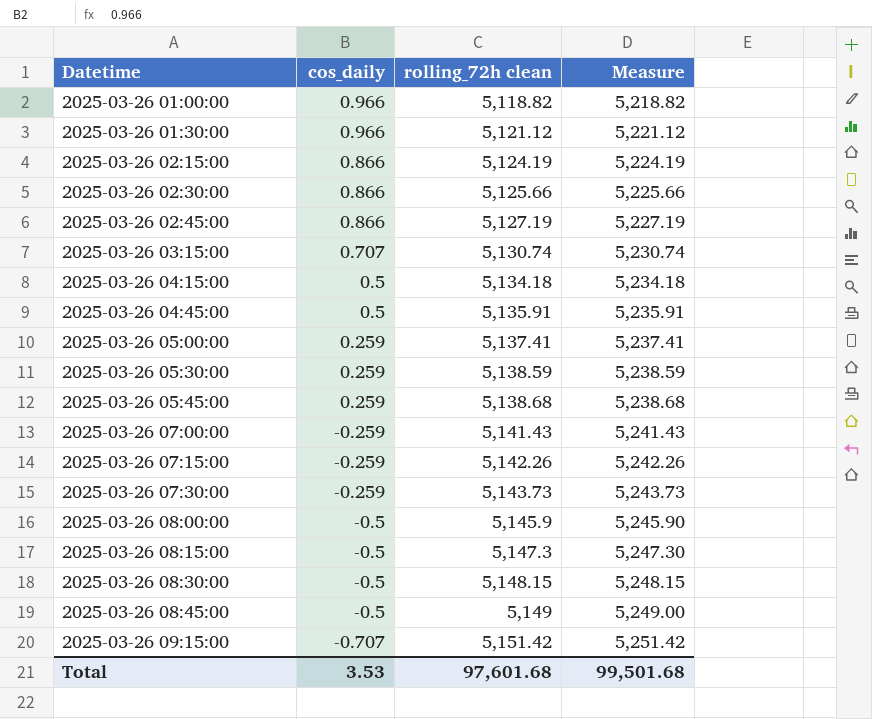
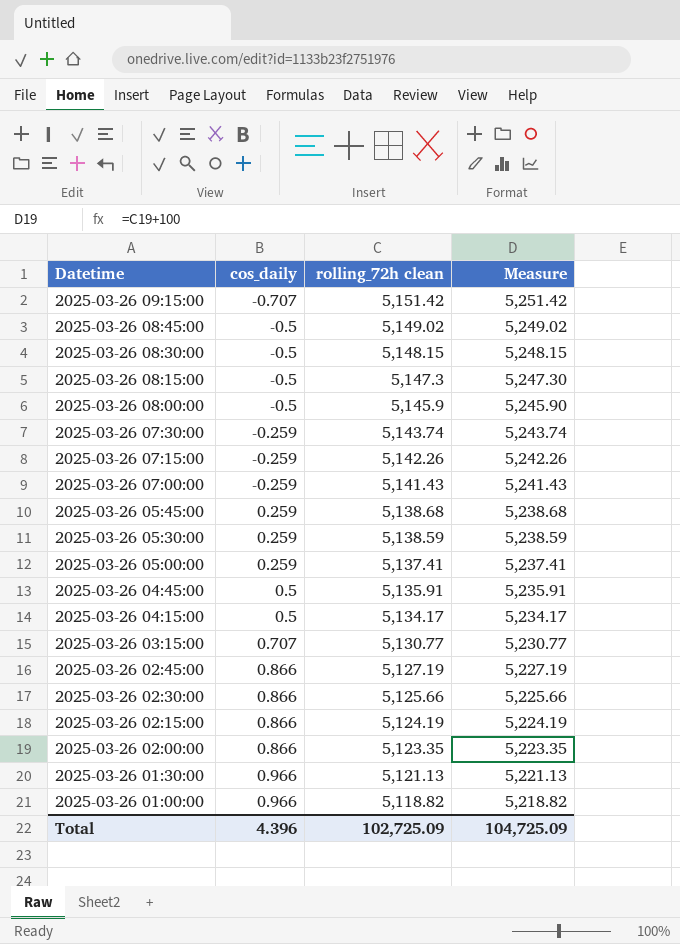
row order: Datetime ascending -> Datetime descending
2025-03-26 08:45:00 | rolling_72h clean: 5,149 -> 5,149.02
2025-03-26 08:45:00 | Measure: 5,249.00 -> 5,249.02
2025-03-26 07:30:00 | rolling_72h clean: 5,143.73 -> 5,143.74
2025-03-26 07:30:00 | Measure: 5,243.73 -> 5,243.74
2025-03-26 04:15:00 | rolling_72h clean: 5,134.18 -> 5,134.17
2025-03-26 04:15:00 | Measure: 5,234.18 -> 5,234.17
2025-03-26 03:15:00 | rolling_72h clean: 5,130.74 -> 5,130.77
2025-03-26 03:15:00 | Measure: 5,230.74 -> 5,230.77
row 2025-03-26 02:00:00: none -> 0.866 | 5,123.35 | 5,223.35
2025-03-26 01:30:00 | rolling_72h clean: 5,121.12 -> 5,121.13
2025-03-26 01:30:00 | Measure: 5,221.12 -> 5,221.13
Total | cos_daily: 3.53 -> 4.396
Total | rolling_72h clean: 97,601.68 -> 102,725.09
Total | Measure: 99,501.68 -> 104,725.09

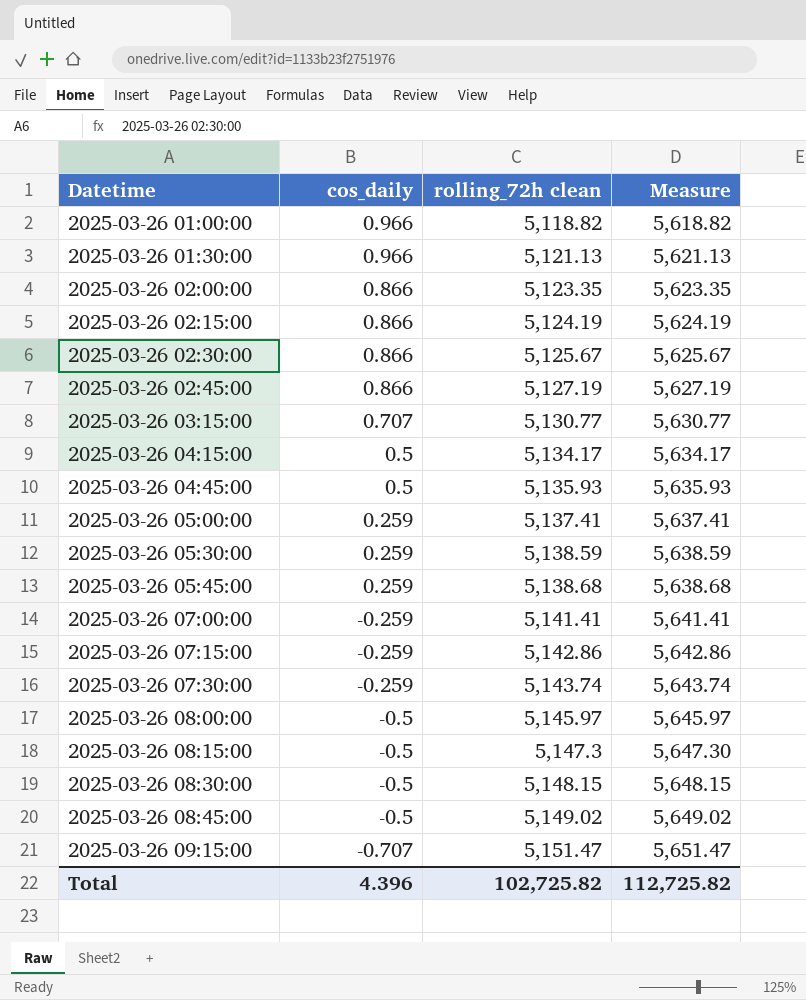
row order: Datetime descending -> Datetime ascending
column Measure | formula: [rolling_72h clean] + 100 -> [rolling_72h clean] + 500
2025-03-26 02:30:00 | rolling_72h clean: 5,125.66 -> 5,125.67
2025-03-26 04:45:00 | rolling_72h clean: 5,135.91 -> 5,135.93
2025-03-26 07:00:00 | rolling_72h clean: 5,141.43 -> 5,141.41
2025-03-26 07:15:00 | rolling_72h clean: 5,142.26 -> 5,142.86
2025-03-26 08:00:00 | rolling_72h clean: 5,145.9 -> 5,145.97
2025-03-26 09:15:00 | rolling_72h clean: 5,151.42 -> 5,151.47
Total | rolling_72h clean: 102,725.09 -> 102,725.82
Total | Measure: 104,725.09 -> 112,725.82

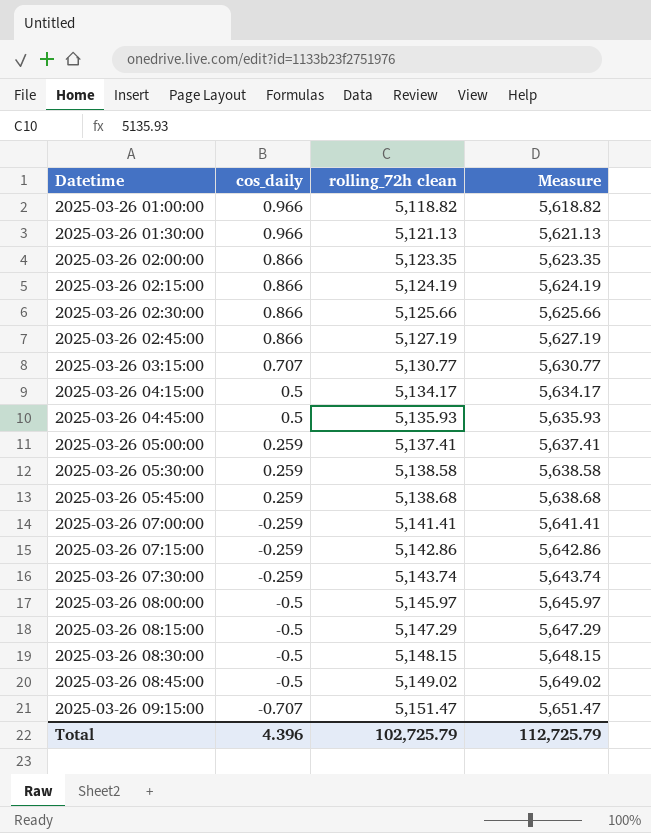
2025-03-26 02:30:00 | rolling_72h clean: 5,125.67 -> 5,125.66
2025-03-26 02:30:00 | Measure: 5,625.67 -> 5,625.66
2025-03-26 05:30:00 | rolling_72h clean: 5,138.59 -> 5,138.58
2025-03-26 05:30:00 | Measure: 5,638.59 -> 5,638.58
2025-03-26 08:15:00 | rolling_72h clean: 5,147.3 -> 5,147.29
2025-03-26 08:15:00 | Measure: 5,647.30 -> 5,647.29
Total | rolling_72h clean: 102,725.82 -> 102,725.79
Total | Measure: 112,725.82 -> 112,725.79

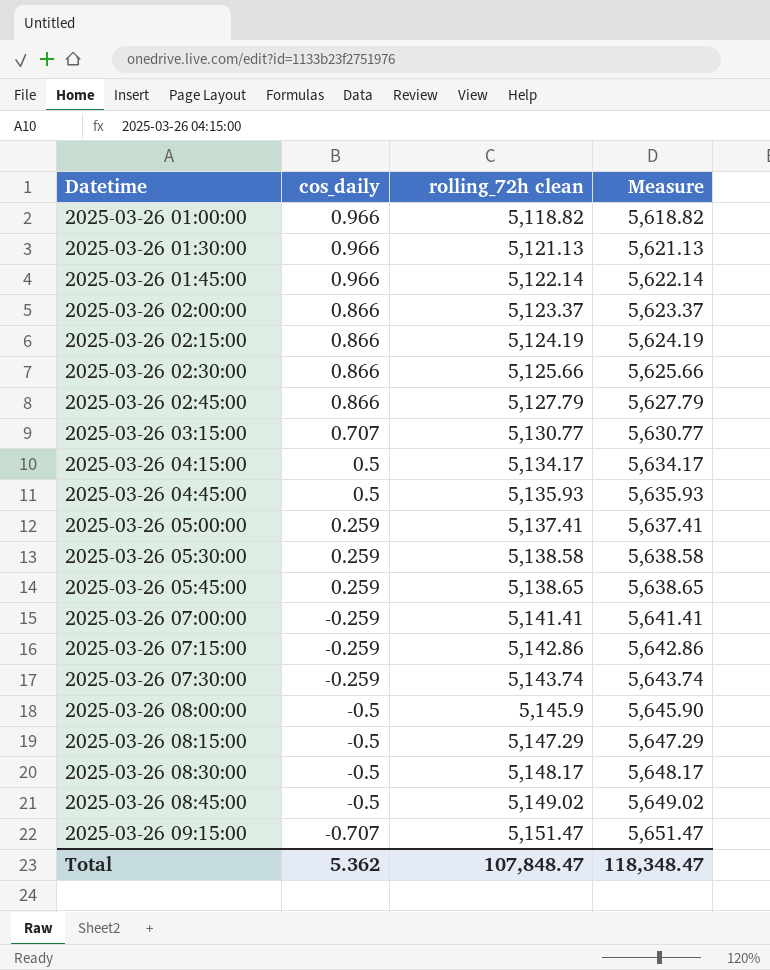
row 2025-03-26 01:45:00: none -> 0.966 | 5,122.14 | 5,622.14
2025-03-26 02:00:00 | rolling_72h clean: 5,123.35 -> 5,123.37
2025-03-26 02:00:00 | Measure: 5,623.35 -> 5,623.37
2025-03-26 02:45:00 | rolling_72h clean: 5,127.19 -> 5,127.79
2025-03-26 02:45:00 | Measure: 5,627.19 -> 5,627.79
2025-03-26 05:45:00 | rolling_72h clean: 5,138.68 -> 5,138.65
2025-03-26 05:45:00 | Measure: 5,638.68 -> 5,638.65
2025-03-26 08:00:00 | rolling_72h clean: 5,145.97 -> 5,145.9
2025-03-26 08:00:00 | Measure: 5,645.97 -> 5,645.90
2025-03-26 08:30:00 | rolling_72h clean: 5,148.15 -> 5,148.17
2025-03-26 08:30:00 | Measure: 5,648.15 -> 5,648.17
Total | cos_daily: 4.396 -> 5.362
Total | rolling_72h clean: 102,725.79 -> 107,848.47
Total | Measure: 112,725.79 -> 118,348.47

